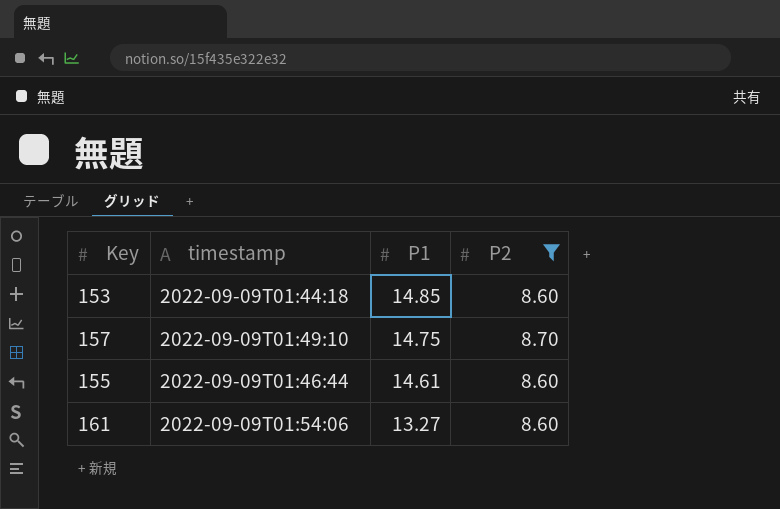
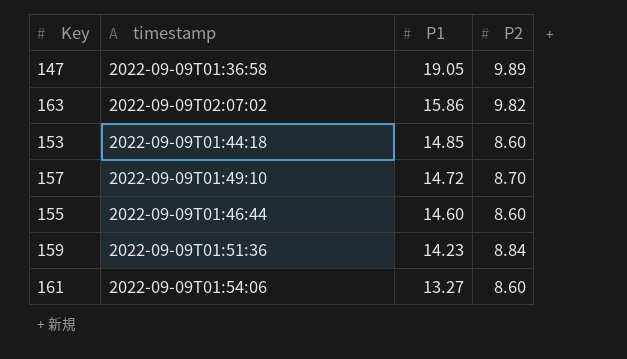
filter: P2 <= 8.70 -> none
157 | P1: 14.75 -> 14.72
155 | P1: 14.61 -> 14.60

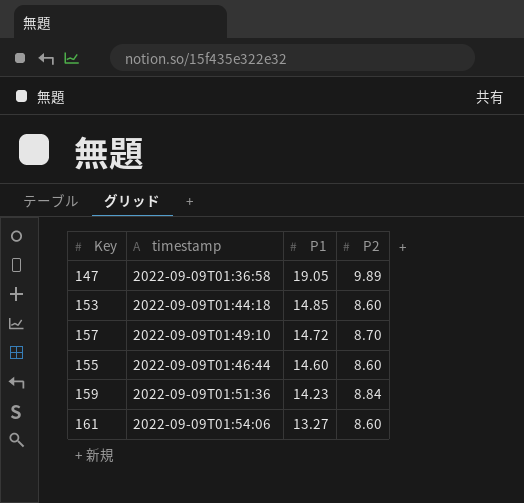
row 163: 2022-09-09T02:07:02 | 15.86 | 9.82 -> none

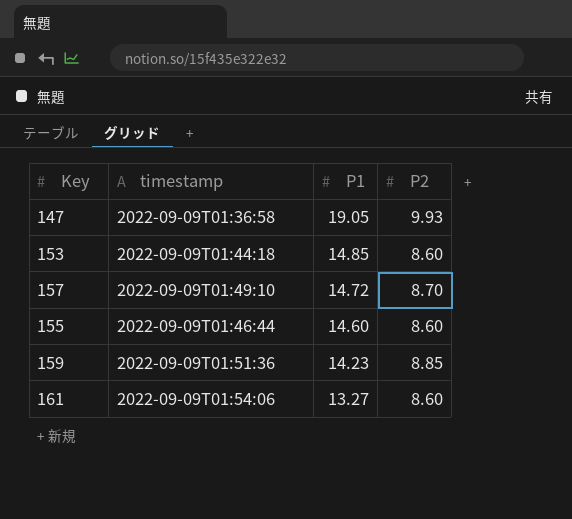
147 | P2: 9.89 -> 9.93
159 | P2: 8.84 -> 8.85

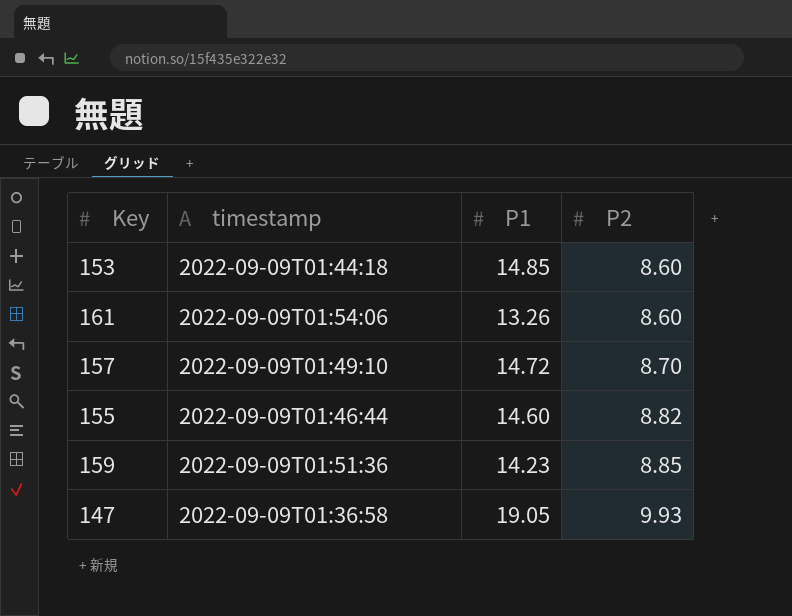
row order: P1 descending -> P2 ascending
161 | P1: 13.27 -> 13.26
155 | P2: 8.60 -> 8.82

